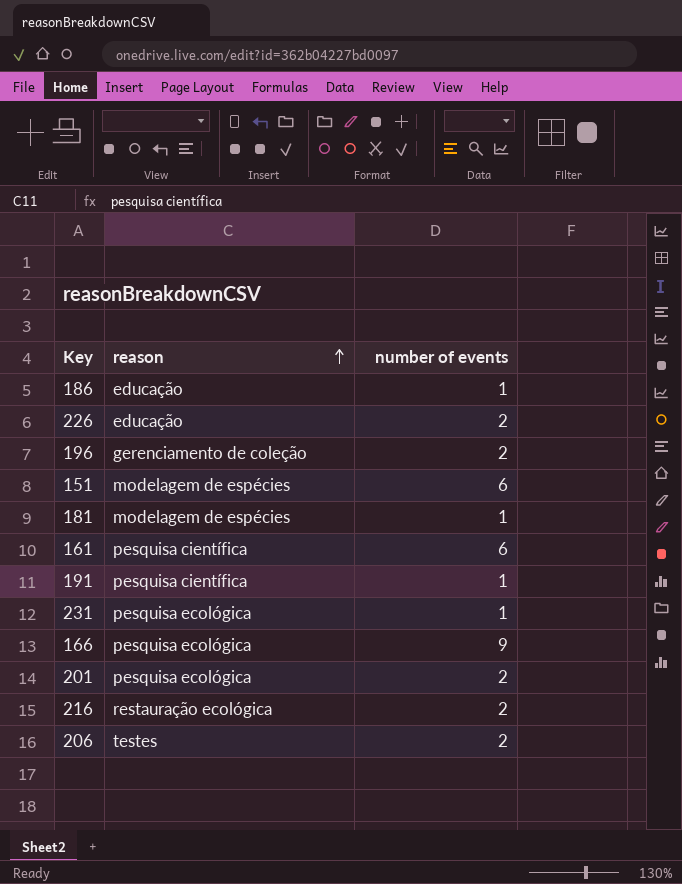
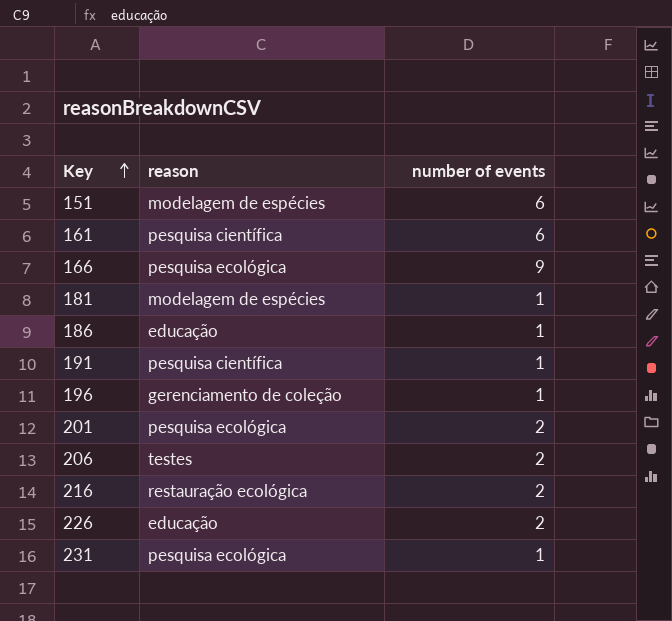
row order: reason ascending -> Key ascending
196 | number of events: 2 -> 1

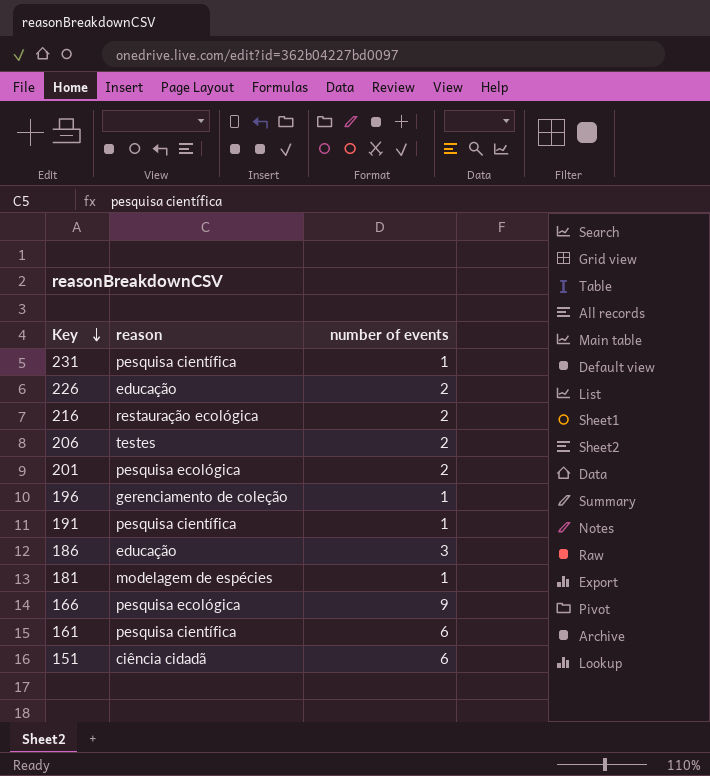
row order: Key ascending -> Key descending
231 | reason: pesquisa ecológica -> pesquisa científica
186 | number of events: 1 -> 3
151 | reason: modelagem de espécies -> ciência cidadã

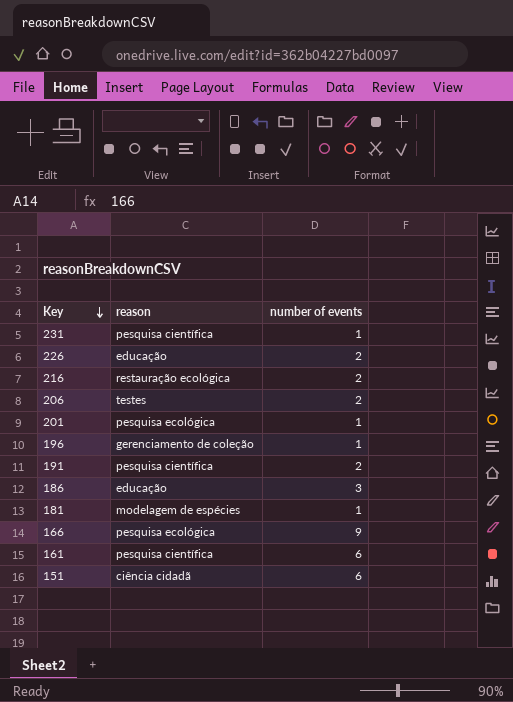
201 | number of events: 2 -> 1
191 | number of events: 1 -> 2

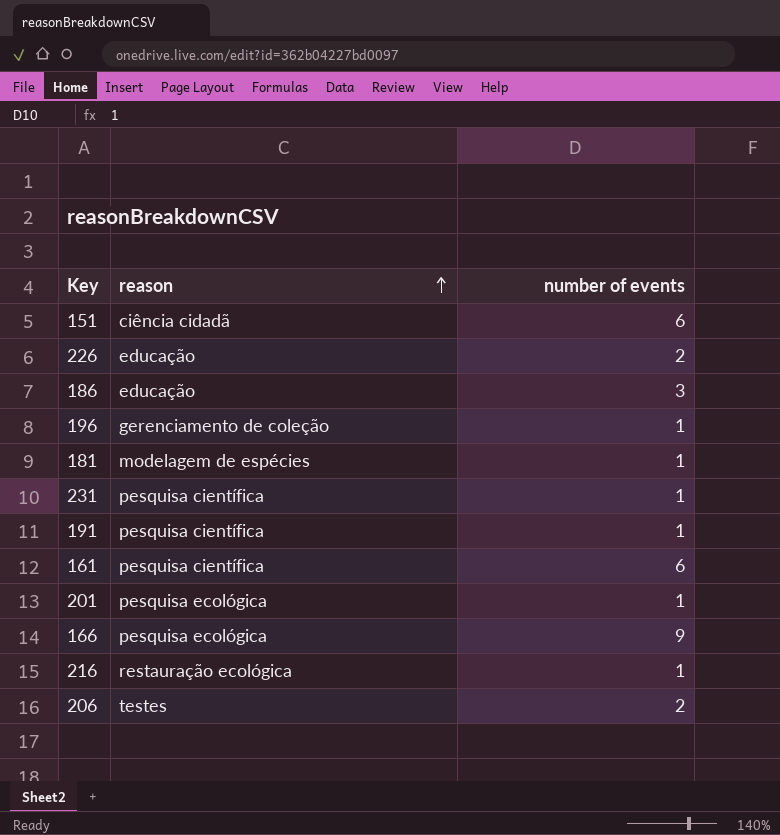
row order: Key descending -> reason ascending
191 | number of events: 2 -> 1
216 | number of events: 2 -> 1

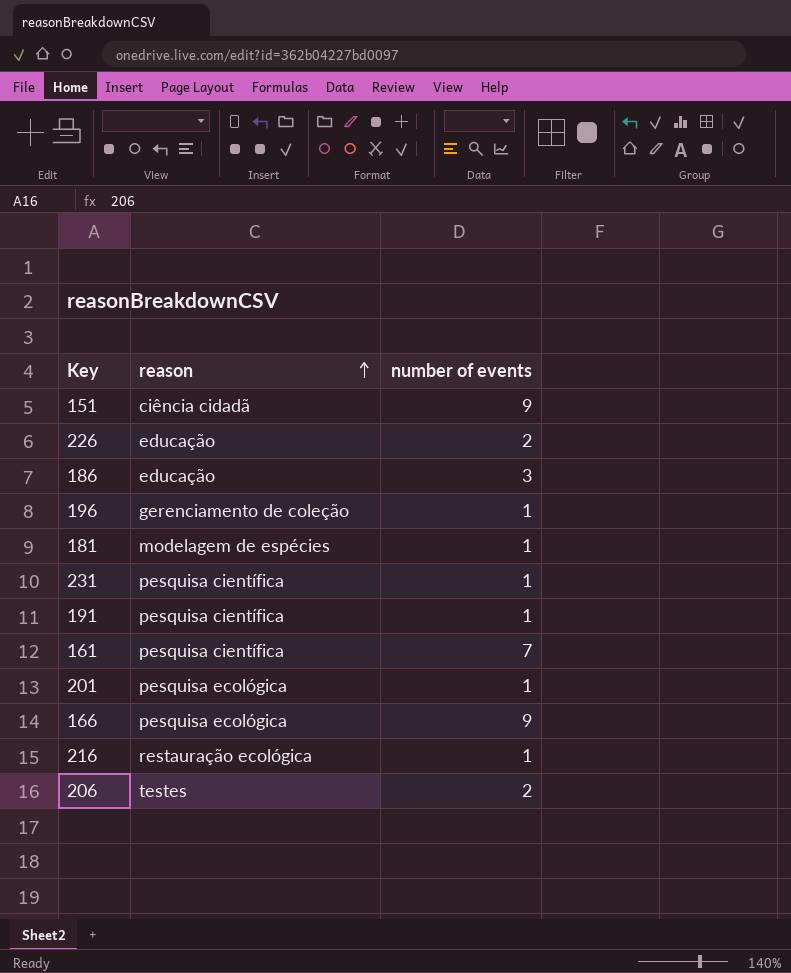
151 | number of events: 6 -> 9
161 | number of events: 6 -> 7

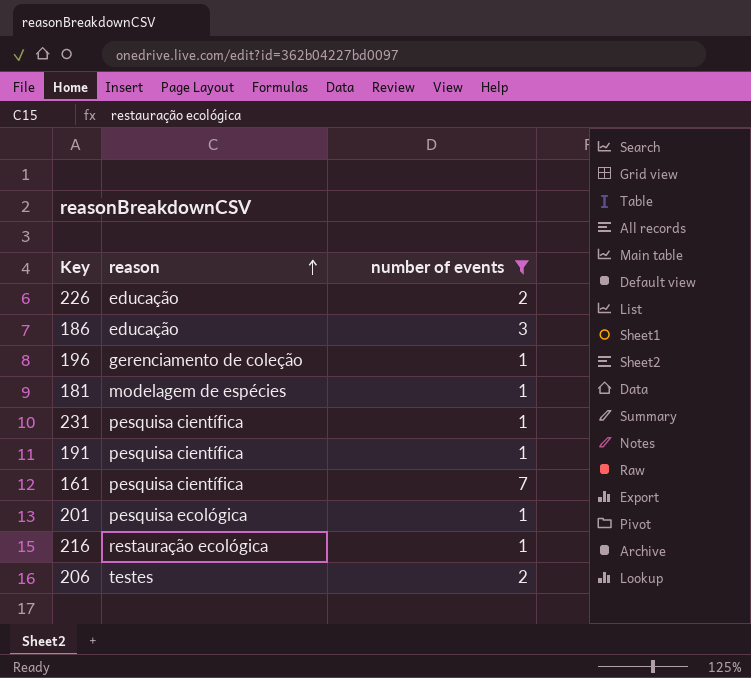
filter: none -> number of events != 9

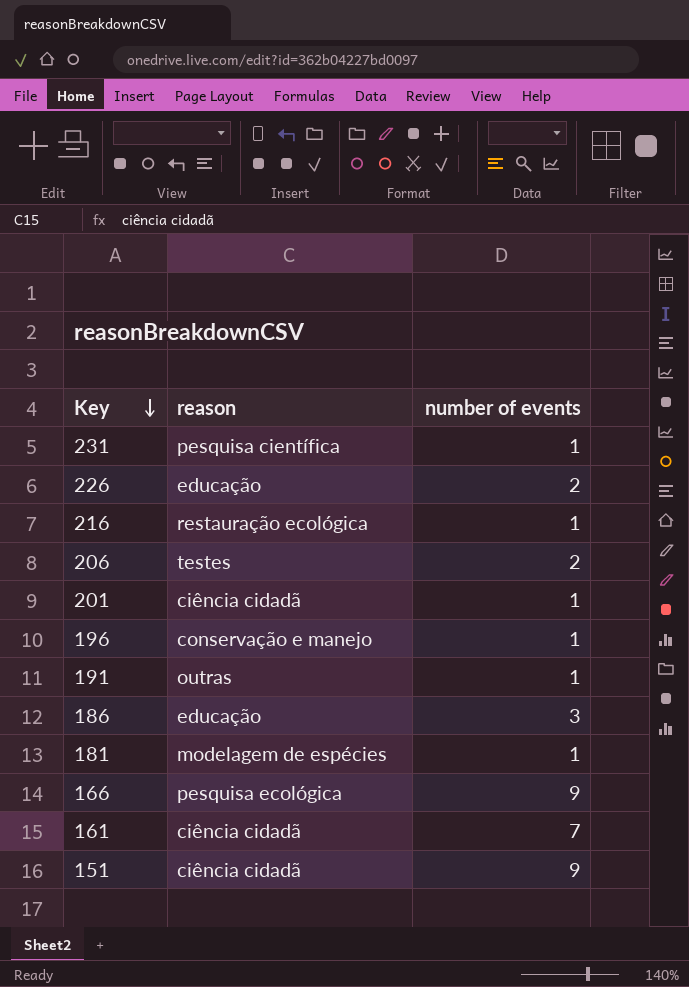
filter: number of events != 9 -> none
row order: reason ascending -> Key descending
201 | reason: pesquisa ecológica -> ciência cidadã
196 | reason: gerenciamento de coleção -> conservação e manejo
191 | reason: pesquisa científica -> outras
161 | reason: pesquisa científica -> ciência cidadã

